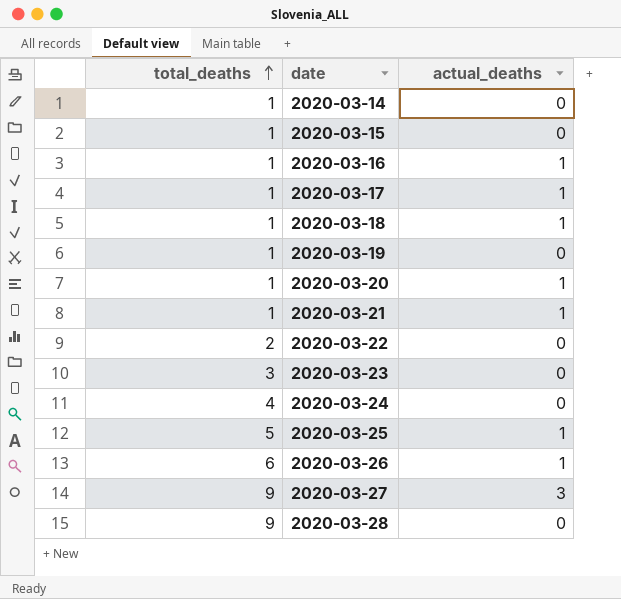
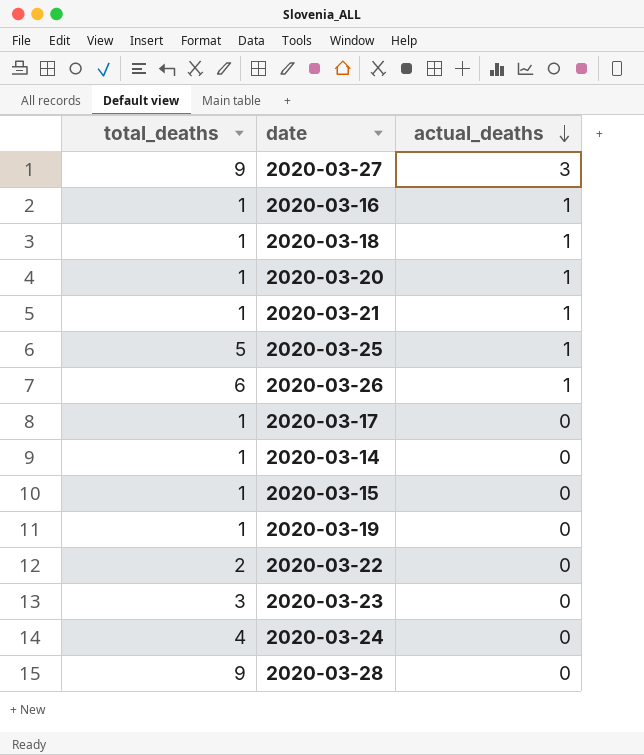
row order: total_deaths ascending -> actual_deaths descending
2020-03-17 | actual_deaths: 1 -> 0

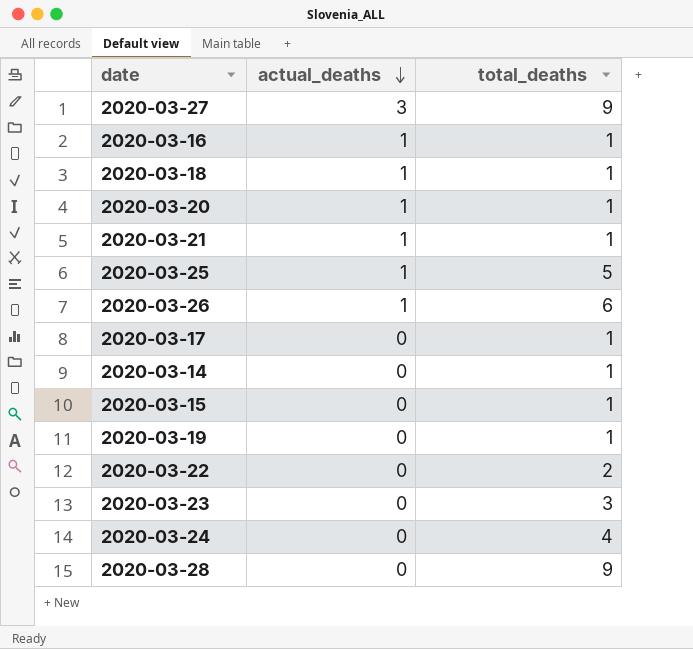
column total_deaths | position: 1 -> 3

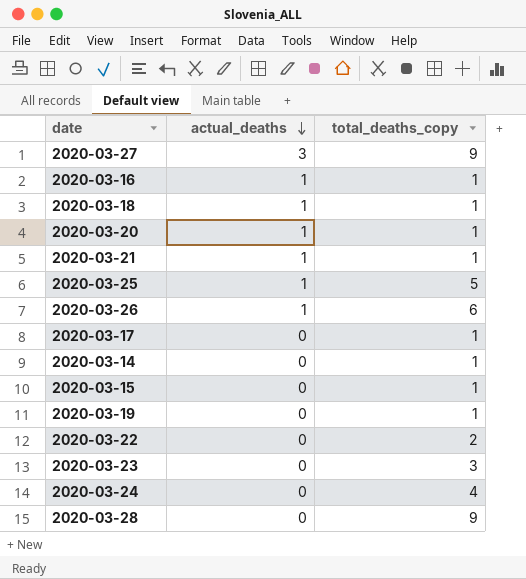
column name: total_deaths -> total_deaths_copy

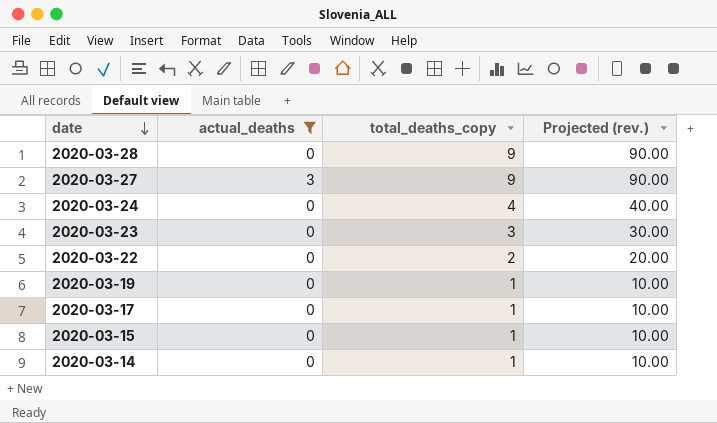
filter: none -> actual_deaths != 1
row order: actual_deaths descending -> date descending
column Projected (rev.) | formula: none -> [total_deaths_copy] * 10

